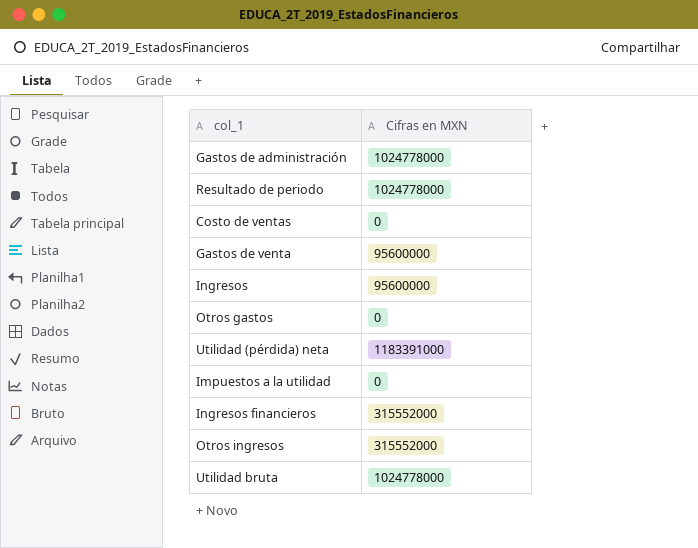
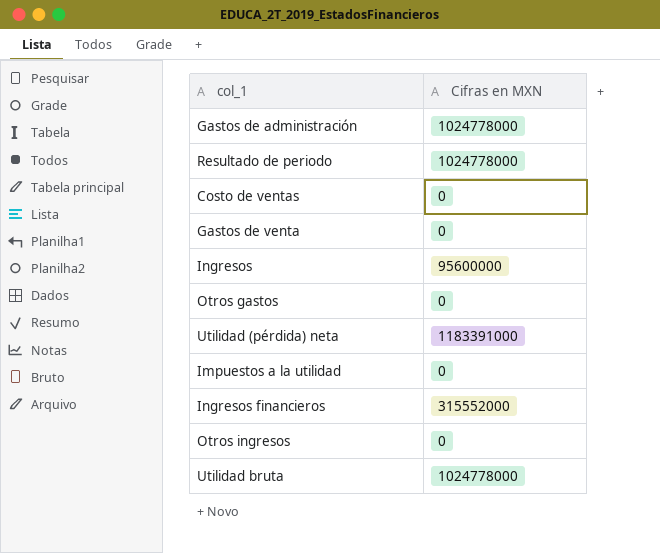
Gastos de venta | Cifras en MXN: 95600000 -> 0
Otros ingresos | Cifras en MXN: 315552000 -> 0

